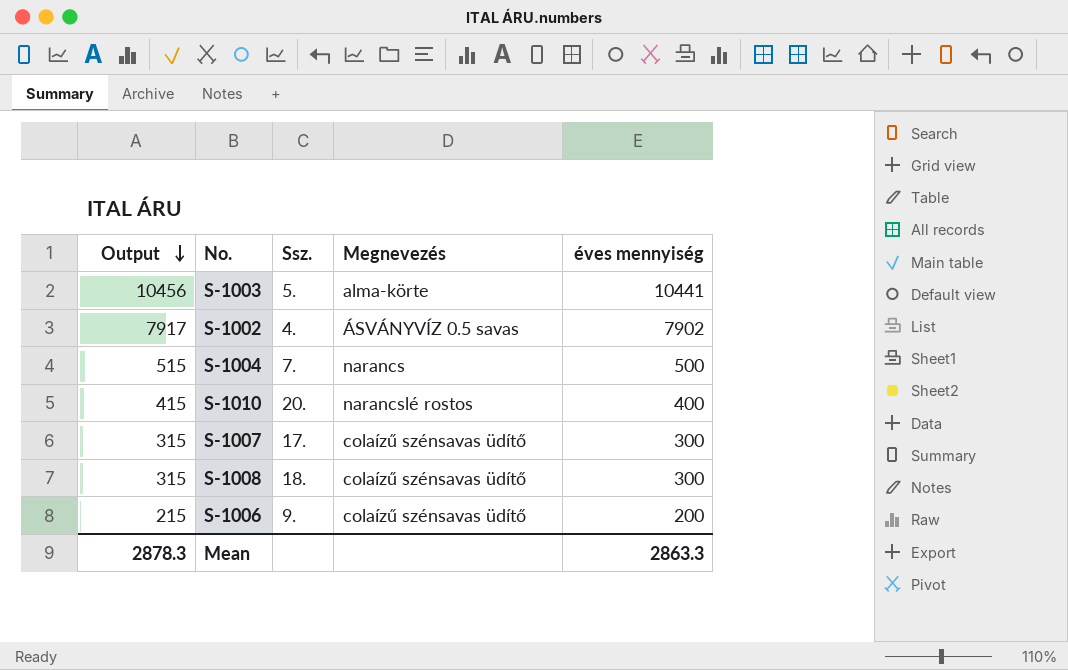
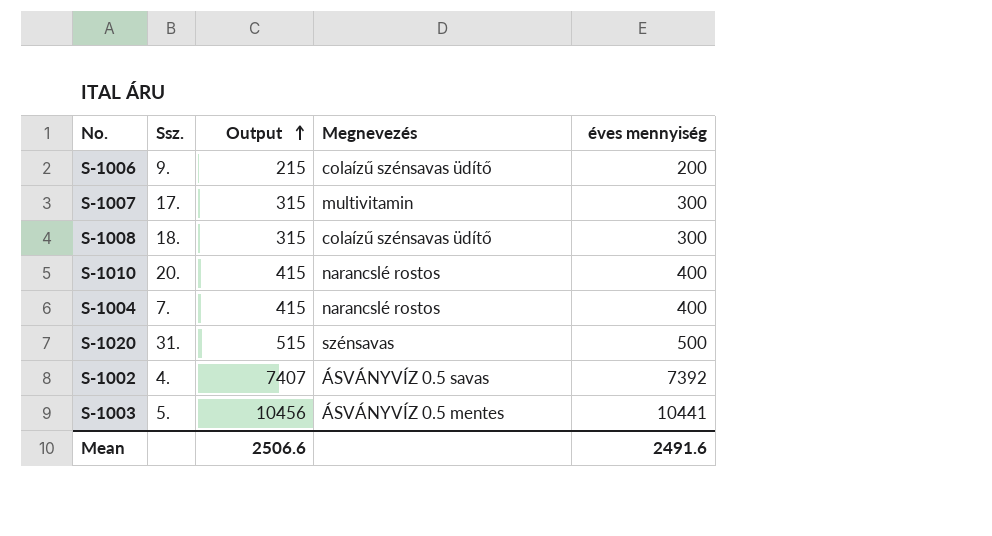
row order: Output descending -> Output ascending
column Output | position: 1 -> 3
S-1007 | Megnevezés: colaízű szénsavas üdítő -> multivitamin
S-1004 | Output: 515 -> 415
S-1004 | Megnevezés: narancs -> narancslé rostos
S-1004 | éves mennyiség: 500 -> 400
row S-1020: none -> 31. | 515 | szénsavas | 500
S-1002 | Output: 7917 -> 7407
S-1002 | éves mennyiség: 7902 -> 7392
S-1003 | Megnevezés: alma-körte -> ÁSVÁNYVÍZ 0.5 mentes
Mean | Output: 2878.3 -> 2506.6
Mean | éves mennyiség: 2863.3 -> 2491.6

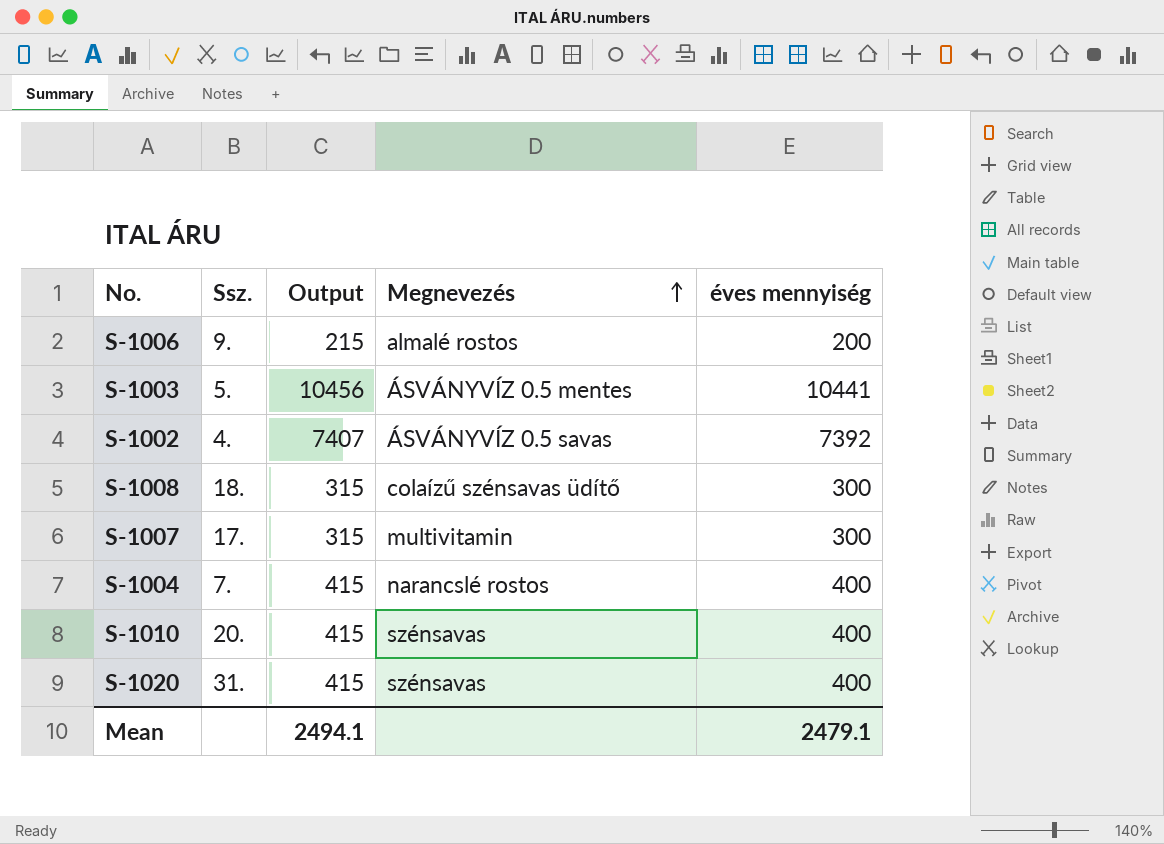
row order: Output ascending -> Megnevezés ascending
S-1006 | Megnevezés: colaízű szénsavas üdítő -> almalé rostos
S-1010 | Megnevezés: narancslé rostos -> szénsavas
S-1020 | Output: 515 -> 415
S-1020 | éves mennyiség: 500 -> 400
Mean | Output: 2506.6 -> 2494.1
Mean | éves mennyiség: 2491.6 -> 2479.1

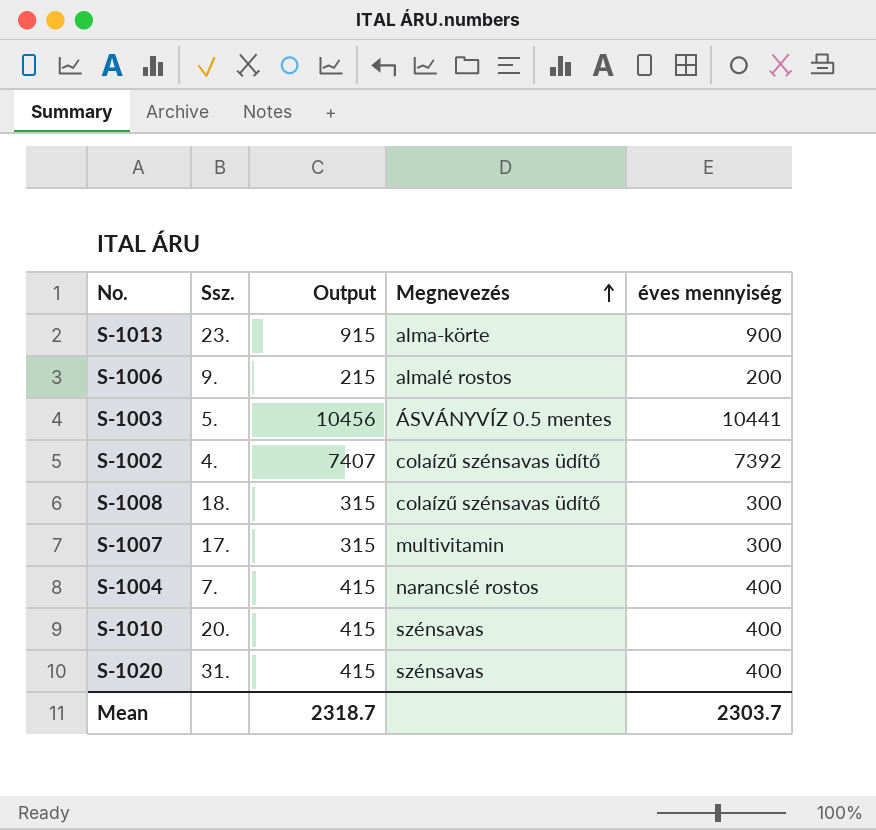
row S-1013: none -> 23. | 915 | alma-körte | 900
S-1002 | Megnevezés: ÁSVÁNYVÍZ 0.5 savas -> colaízű szénsavas üdítő
Mean | Output: 2494.1 -> 2318.7
Mean | éves mennyiség: 2479.1 -> 2303.7

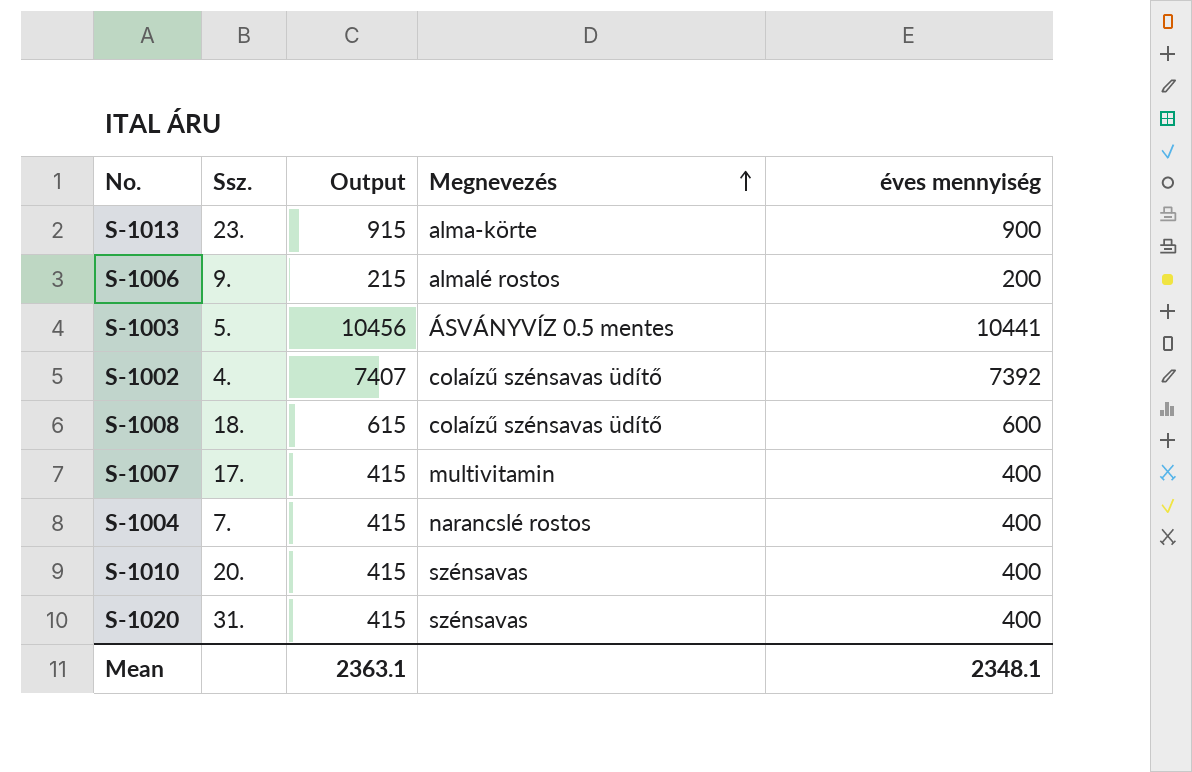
S-1008 | Output: 315 -> 615
S-1008 | éves mennyiség: 300 -> 600
S-1007 | Output: 315 -> 415
S-1007 | éves mennyiség: 300 -> 400
Mean | Output: 2318.7 -> 2363.1
Mean | éves mennyiség: 2303.7 -> 2348.1

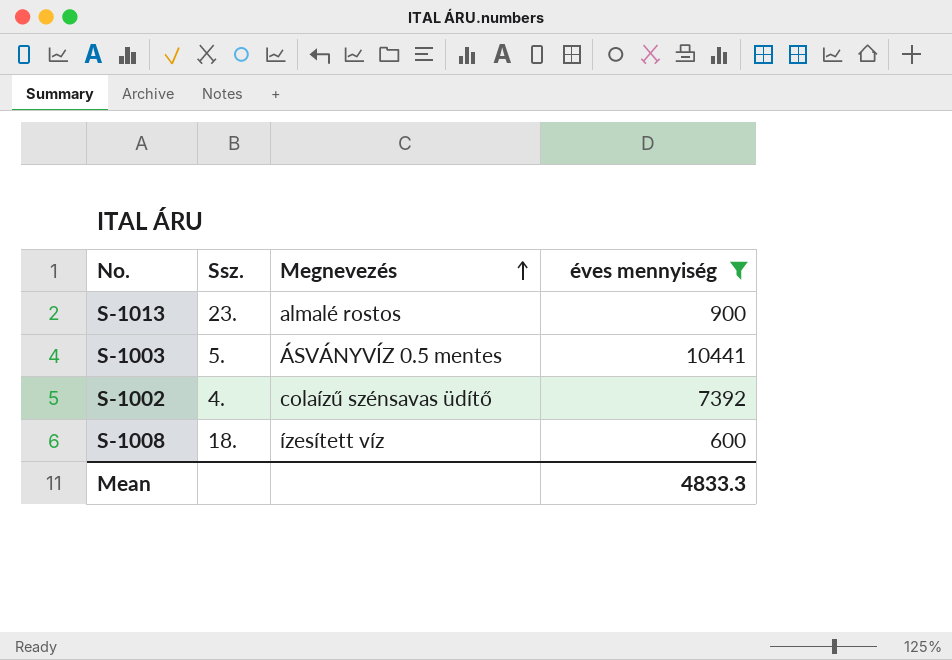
filter: none -> éves mennyiség >= 600
column Output | formula: [éves mennyiség] + 15 -> none
S-1013 | Megnevezés: alma-körte -> almalé rostos
S-1008 | Megnevezés: colaízű szénsavas üdítő -> ízesített víz
Mean | éves mennyiség: 2348.1 -> 4833.3

